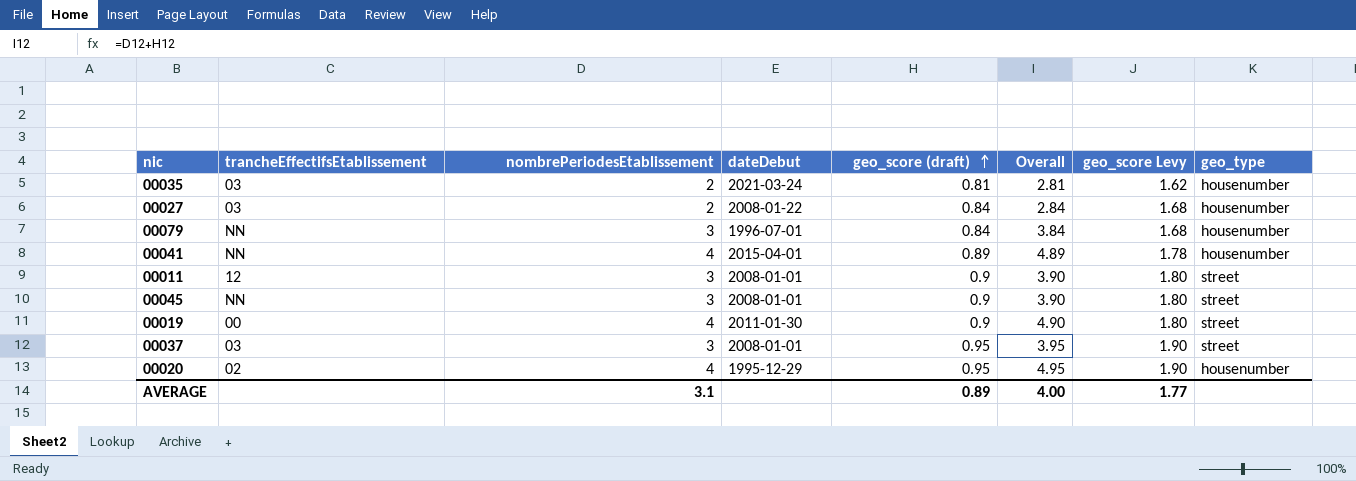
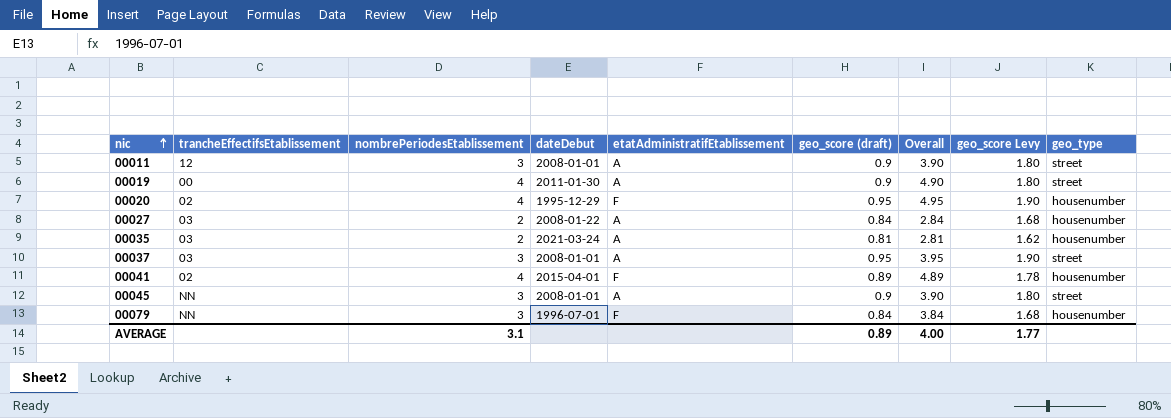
row order: geo_score (draft) ascending -> nic ascending
column etatAdministratifEtablissement | position: none -> 5
00041 | trancheEffectifsEtablissement: NN -> 02

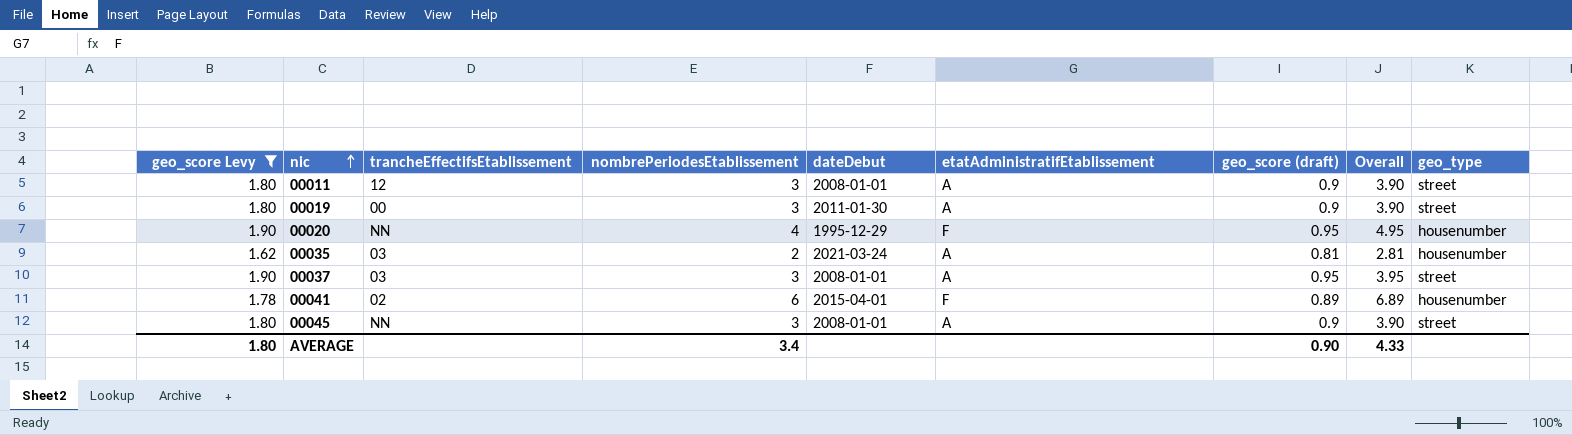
filter: none -> geo_score Levy != 1.68
column geo_score Levy | position: 8 -> 1
00019 | nombrePeriodesEtablissement: 4 -> 3
00019 | Overall: 4.90 -> 3.90
00020 | trancheEffectifsEtablissement: 02 -> NN
00041 | nombrePeriodesEtablissement: 4 -> 6
00041 | Overall: 4.89 -> 6.89
AVERAGE | geo_score Levy: 1.77 -> 1.80
AVERAGE | nombrePeriodesEtablissement: 3.1 -> 3.4
AVERAGE | geo_score (draft): 0.89 -> 0.90
AVERAGE | Overall: 4.00 -> 4.33

